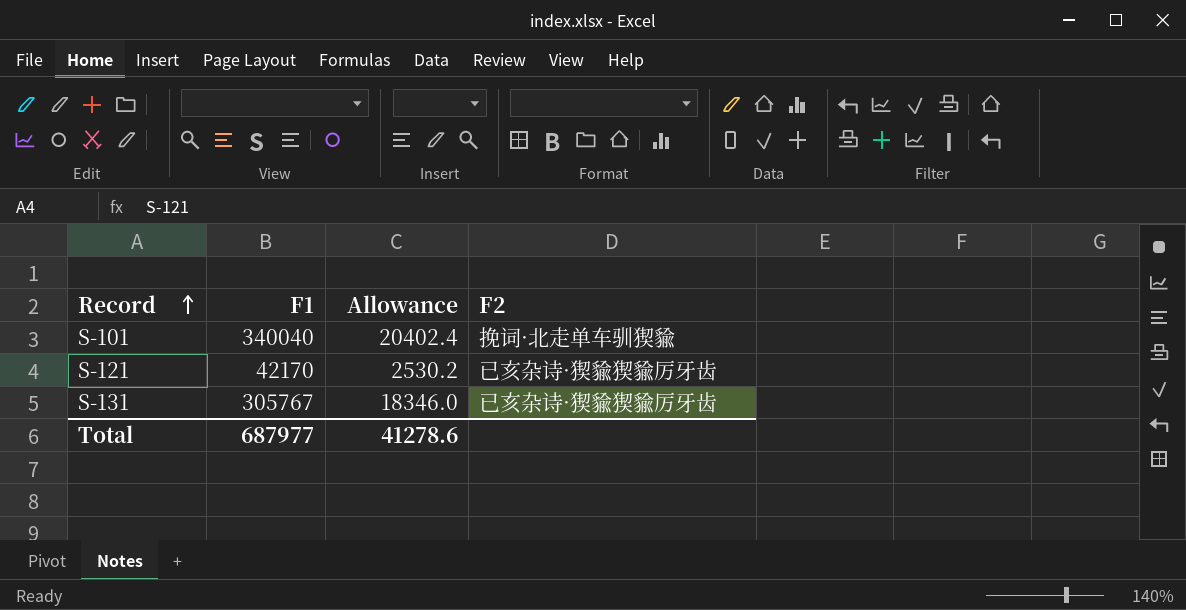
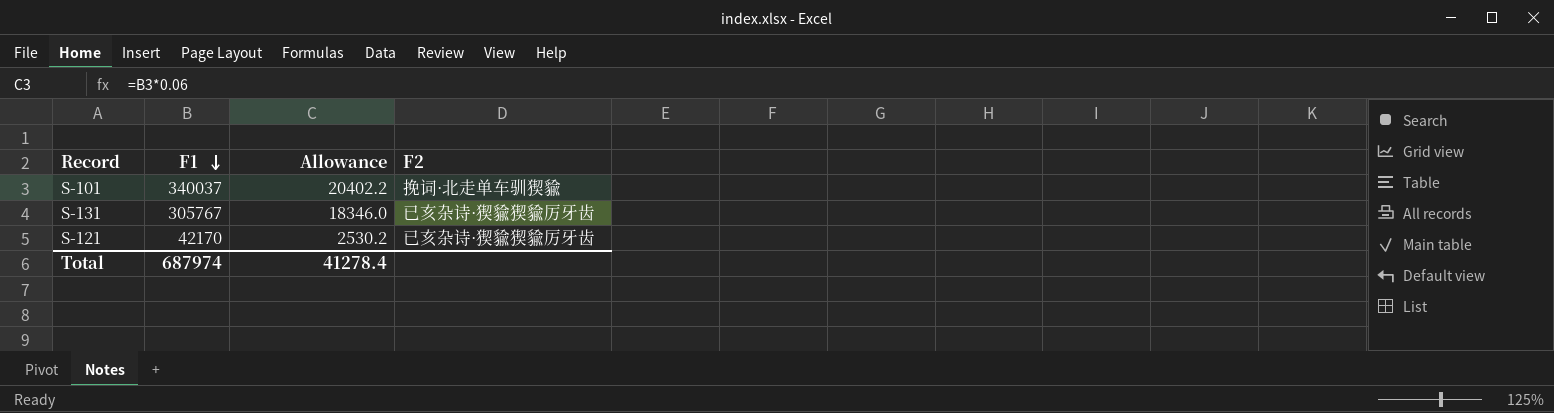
row order: Record ascending -> F1 descending
S-101 | F1: 340040 -> 340037
S-101 | Allowance: 20402.4 -> 20402.2
Total | F1: 687977 -> 687974
Total | Allowance: 41278.6 -> 41278.4

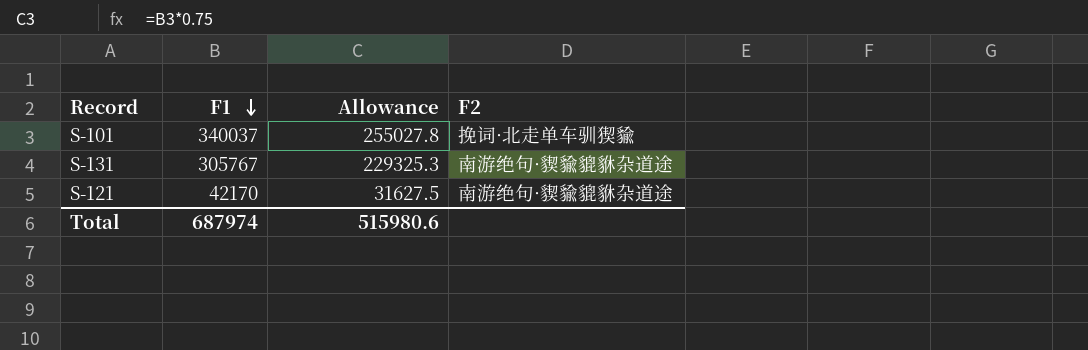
column Allowance | formula: [F1] * 0.06 -> [F1] * 0.75
S-131 | F2: 已亥杂诗·猰貐猰貐厉牙齿 -> 南游绝句·䝟貐貔貅杂道途
S-121 | F2: 已亥杂诗·猰貐猰貐厉牙齿 -> 南游绝句·䝟貐貔貅杂道途
Total | Allowance: 41278.4 -> 515980.6

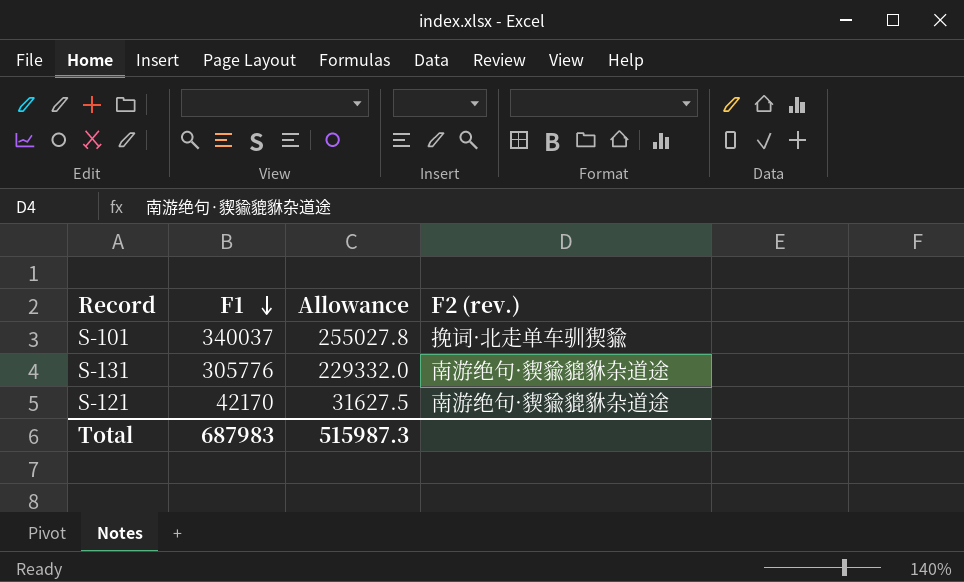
column name: F2 -> F2 (rev.)
S-131 | F1: 305767 -> 305776
S-131 | Allowance: 229325.3 -> 229332.0
Total | F1: 687974 -> 687983
Total | Allowance: 515980.6 -> 515987.3

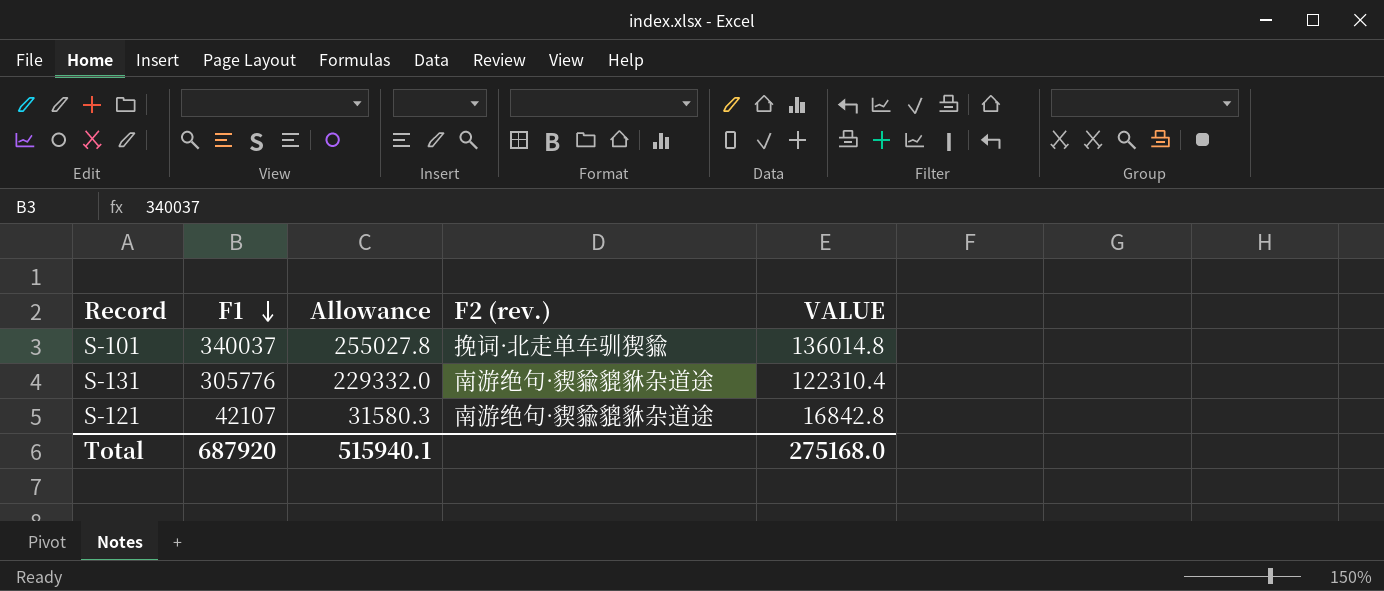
column VALUE | formula: none -> [F1] * 0.4
S-121 | F1: 42170 -> 42107
S-121 | Allowance: 31627.5 -> 31580.3
Total | F1: 687983 -> 687920
Total | Allowance: 515987.3 -> 515940.1

